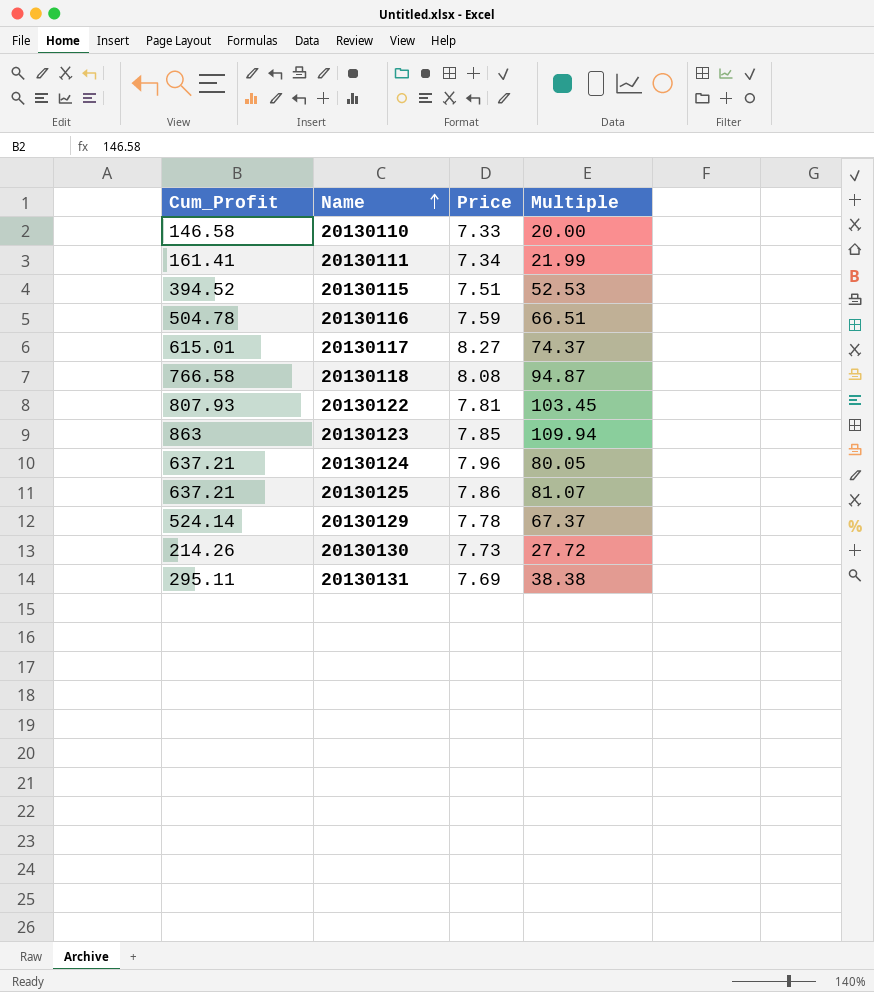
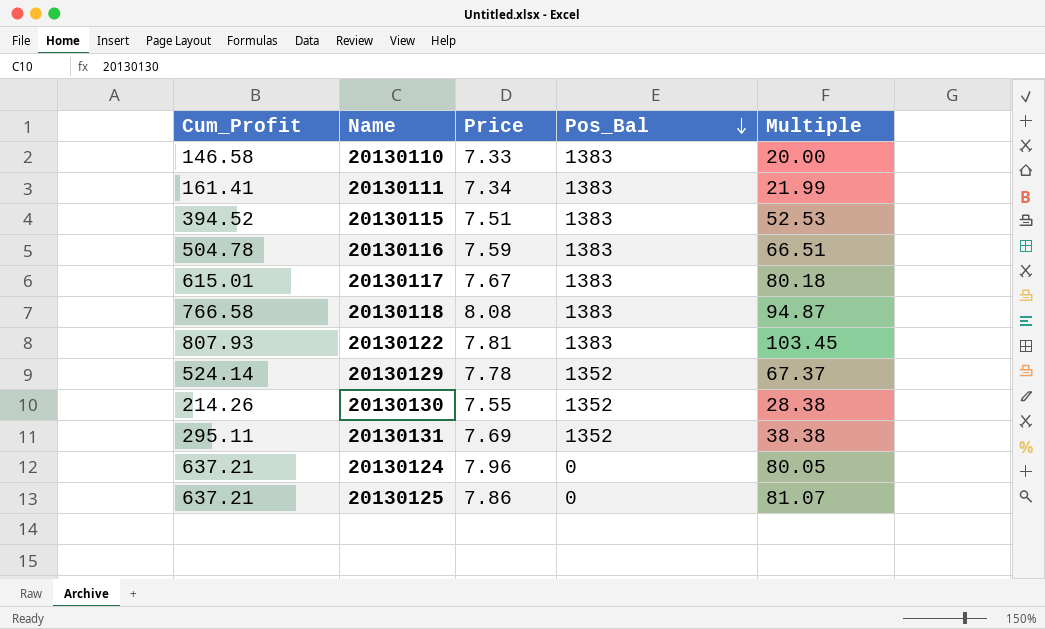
row order: Name ascending -> Pos_Bal descending
column Pos_Bal | position: none -> 4
row 20130123: 863 | 7.85 | 109.94 -> none
20130117 | Price: 8.27 -> 7.67
20130117 | Multiple: 74.37 -> 80.18
20130130 | Price: 7.73 -> 7.55
20130130 | Multiple: 27.72 -> 28.38

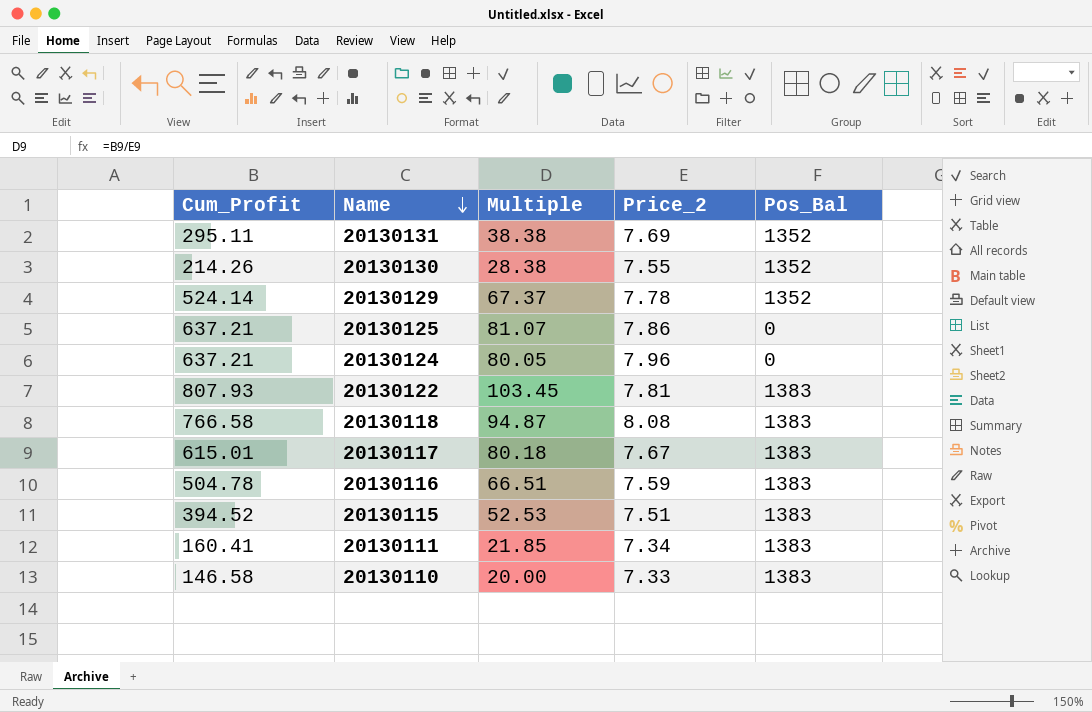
row order: Pos_Bal descending -> Name descending
column Multiple | position: 5 -> 3
column name: Price -> Price_2
20130111 | Cum_Profit: 161.41 -> 160.41
20130111 | Multiple: 21.99 -> 21.85

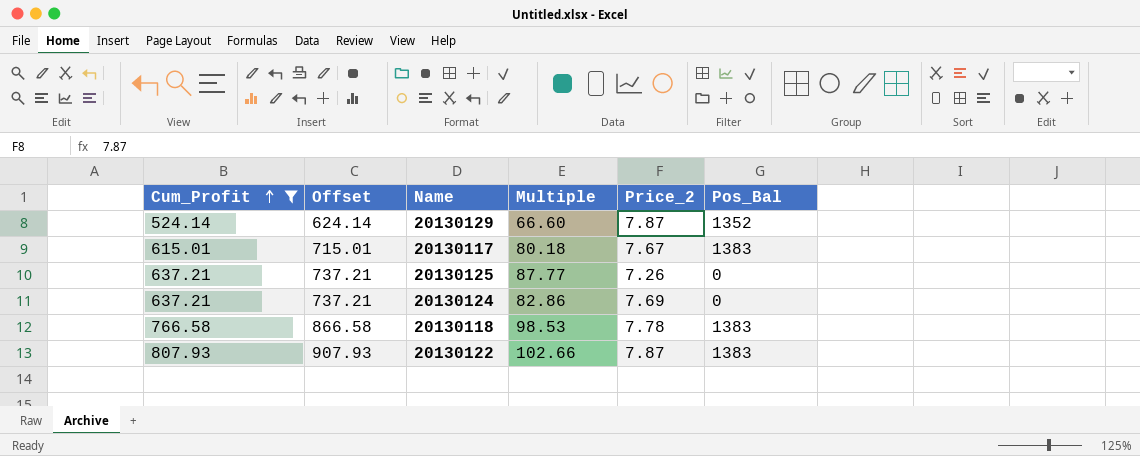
filter: none -> Cum_Profit >= 524.14
row order: Name descending -> Cum_Profit ascending
column Offset | formula: none -> [Cum_Profit] + 100
20130129 | Multiple: 67.37 -> 66.60
20130129 | Price_2: 7.78 -> 7.87
20130125 | Multiple: 81.07 -> 87.77
20130125 | Price_2: 7.86 -> 7.26
20130124 | Multiple: 80.05 -> 82.86
20130124 | Price_2: 7.96 -> 7.69
20130118 | Multiple: 94.87 -> 98.53
20130118 | Price_2: 8.08 -> 7.78
20130122 | Multiple: 103.45 -> 102.66
20130122 | Price_2: 7.81 -> 7.87

